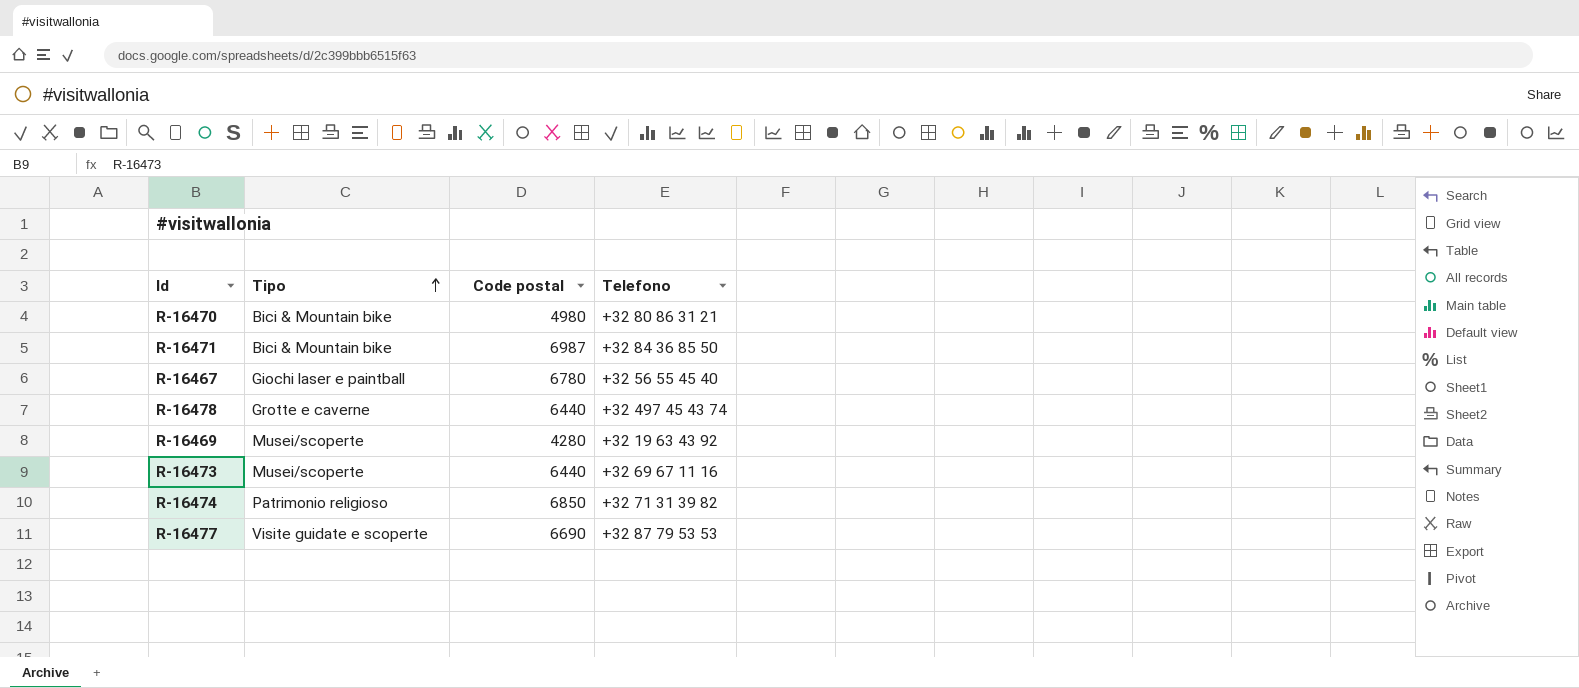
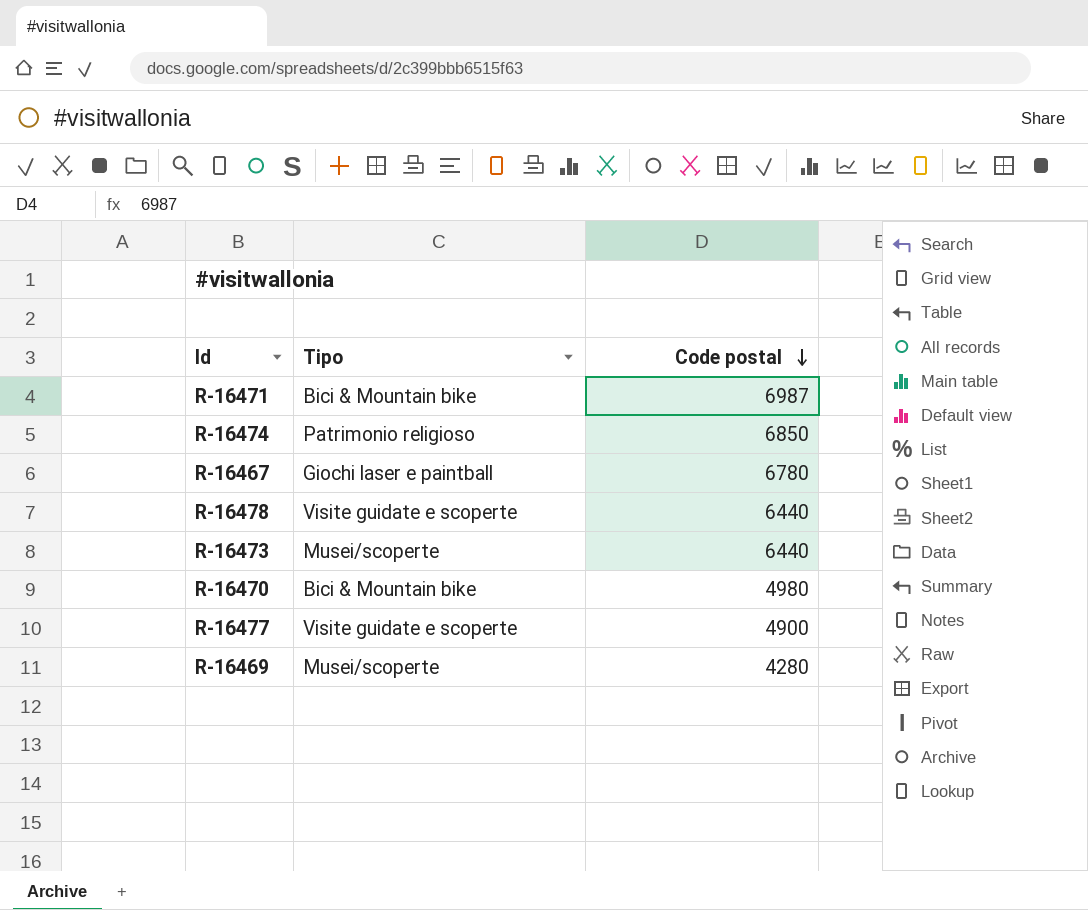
row order: Tipo ascending -> Code postal descending
column Telefono | position: 4 -> none
R-16478 | Tipo: Grotte e caverne -> Visite guidate e scoperte
R-16477 | Code postal: 6690 -> 4900

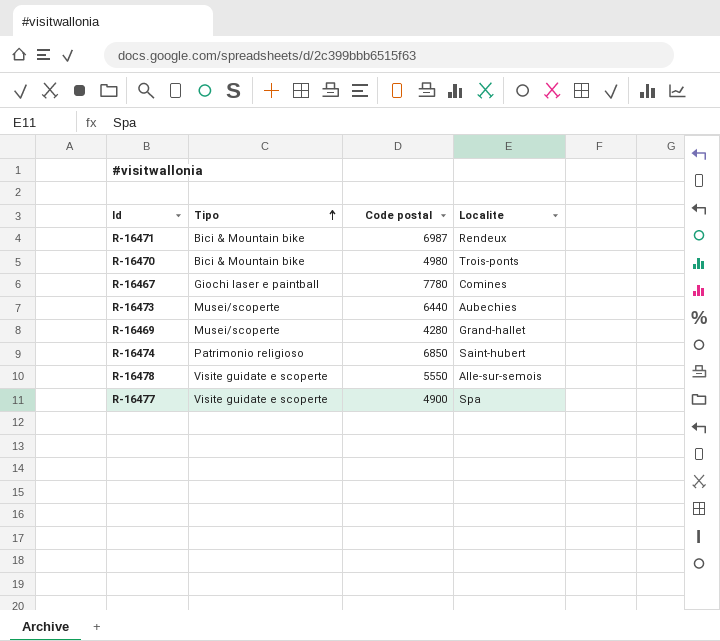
row order: Code postal descending -> Tipo ascending
column Localite | position: none -> 4
R-16467 | Code postal: 6780 -> 7780
R-16478 | Code postal: 6440 -> 5550

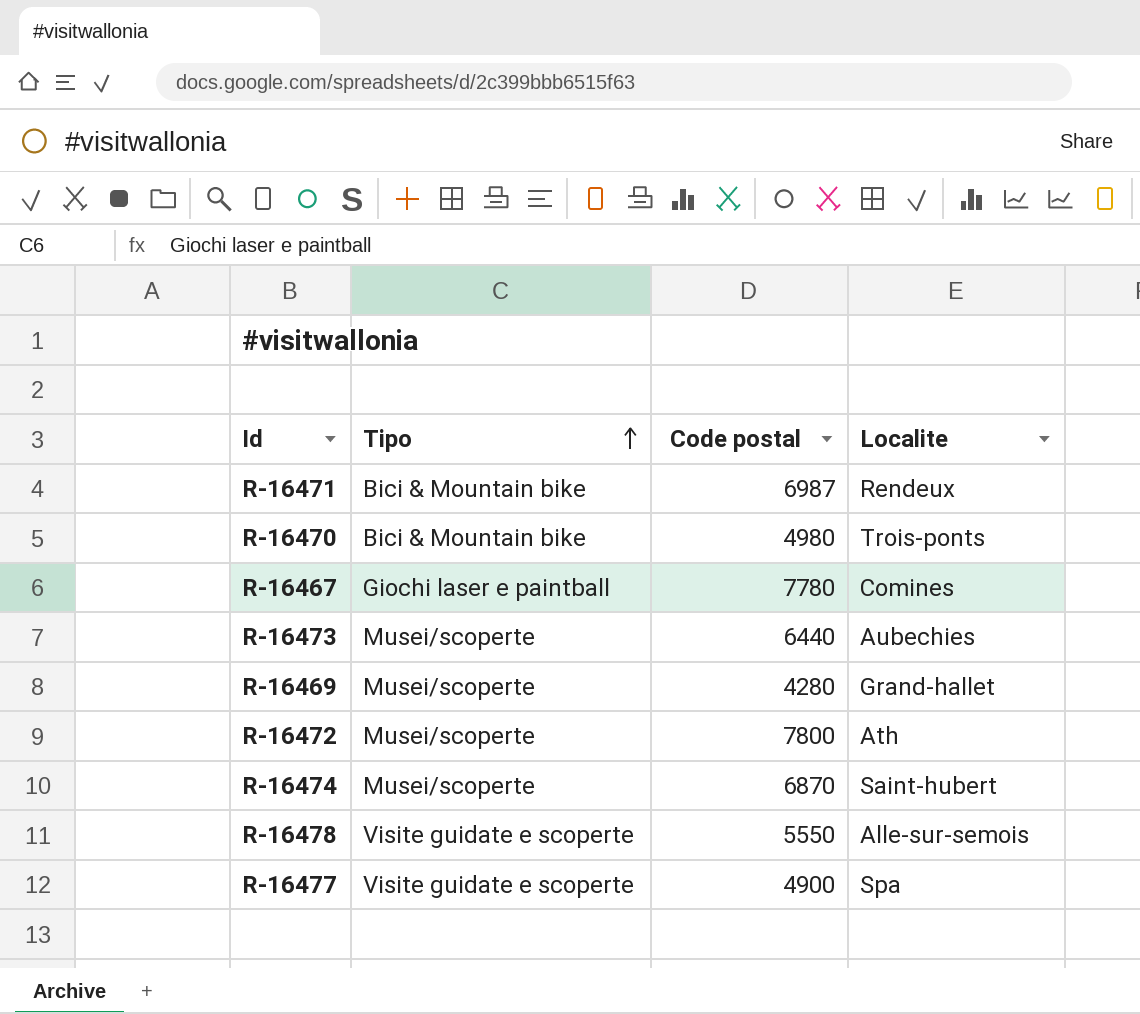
row R-16472: none -> Musei/scoperte | 7800 | Ath
R-16474 | Tipo: Patrimonio religioso -> Musei/scoperte
R-16474 | Code postal: 6850 -> 6870

